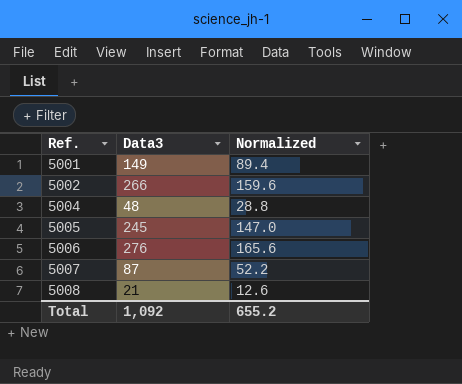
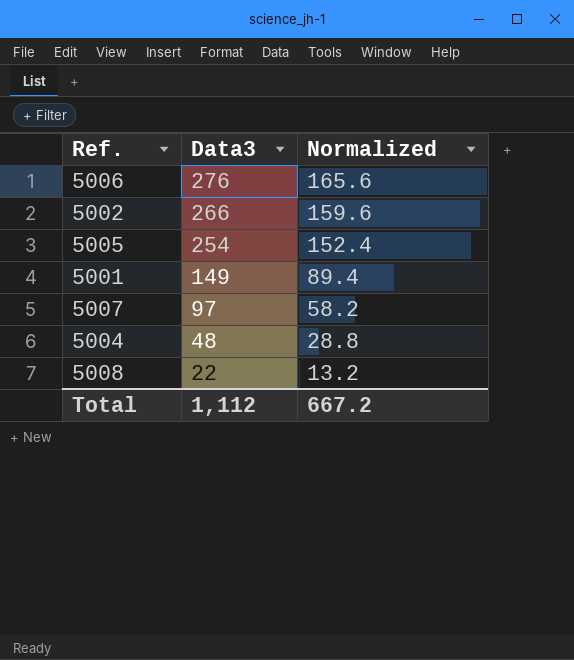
row order: Ref. ascending -> Data3 descending
5005 | Data3: 245 -> 254
5005 | Normalized: 147.0 -> 152.4
5007 | Data3: 87 -> 97
5007 | Normalized: 52.2 -> 58.2
5008 | Data3: 21 -> 22
5008 | Normalized: 12.6 -> 13.2
Total | Data3: 1,092 -> 1,112
Total | Normalized: 655.2 -> 667.2

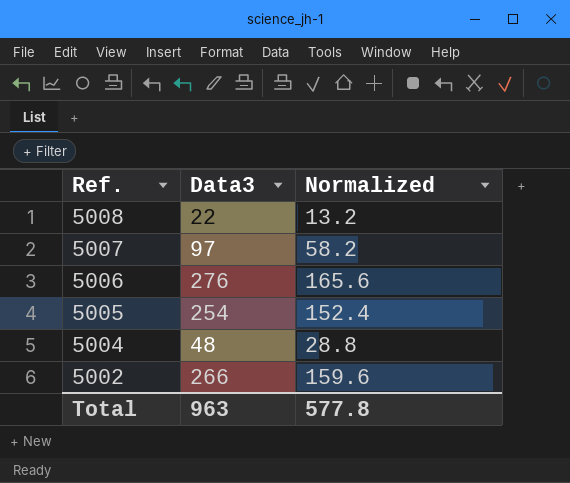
row order: Data3 descending -> Ref. descending
row 5001: 149 | 89.4 -> none
Total | Data3: 1,112 -> 963
Total | Normalized: 667.2 -> 577.8

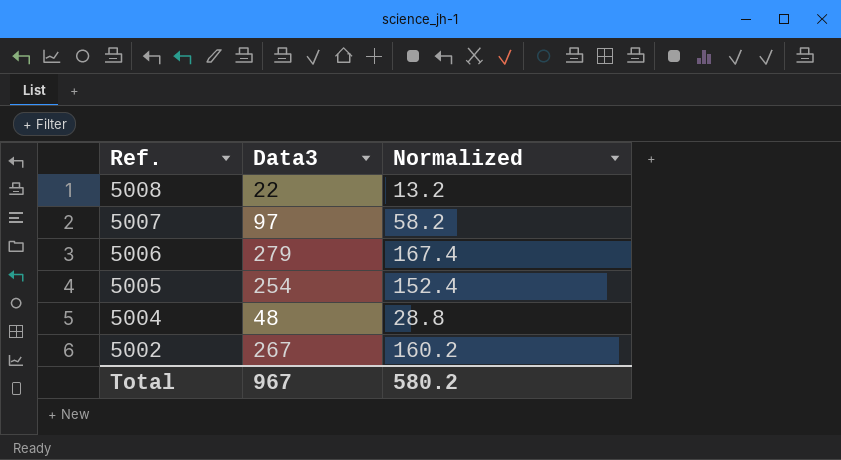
5006 | Data3: 276 -> 279
5006 | Normalized: 165.6 -> 167.4
5002 | Data3: 266 -> 267
5002 | Normalized: 159.6 -> 160.2
Total | Data3: 963 -> 967
Total | Normalized: 577.8 -> 580.2

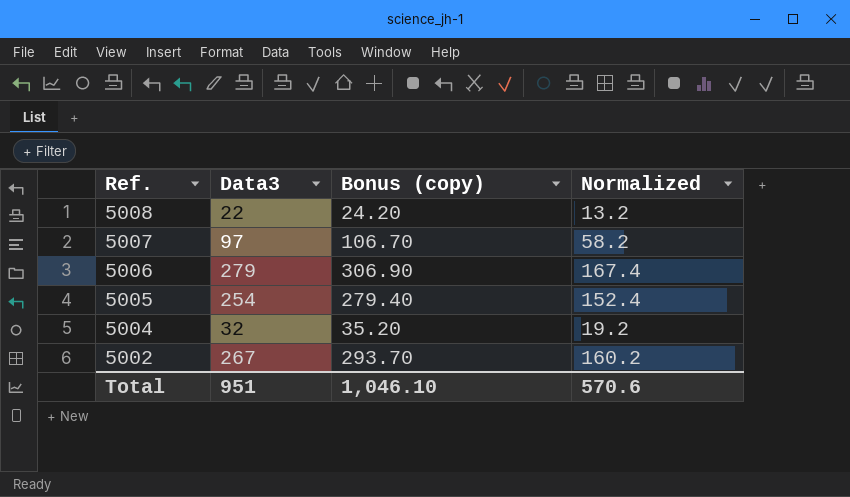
column Bonus (copy) | formula: none -> [Data3] * 1.1
5004 | Data3: 48 -> 32
5004 | Normalized: 28.8 -> 19.2
Total | Data3: 967 -> 951
Total | Normalized: 580.2 -> 570.6

